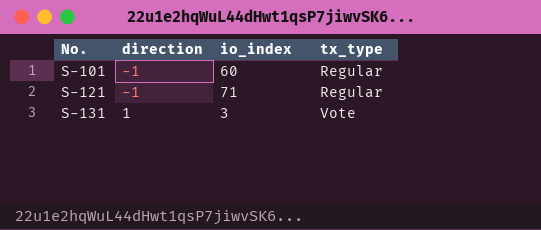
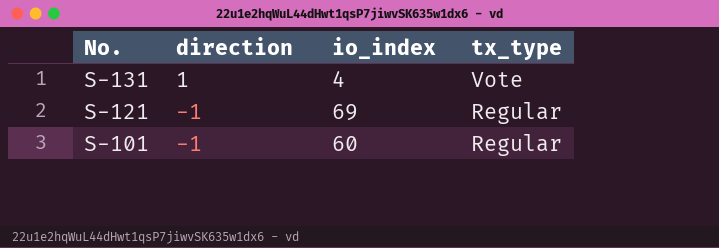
row order: No. ascending -> No. descending
S-131 | io_index: 3 -> 4
S-121 | io_index: 71 -> 69

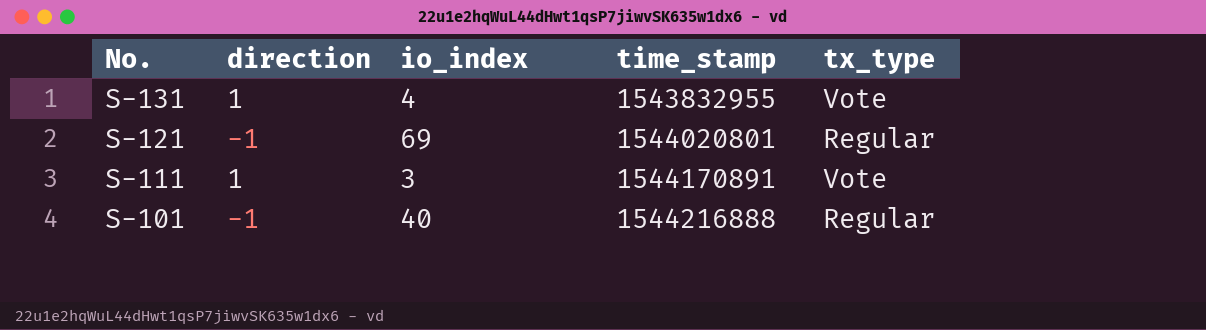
column time_stamp | position: none -> 4
row S-111: none -> 1 | 3 | 1544170891 | Vote
S-101 | io_index: 60 -> 40

